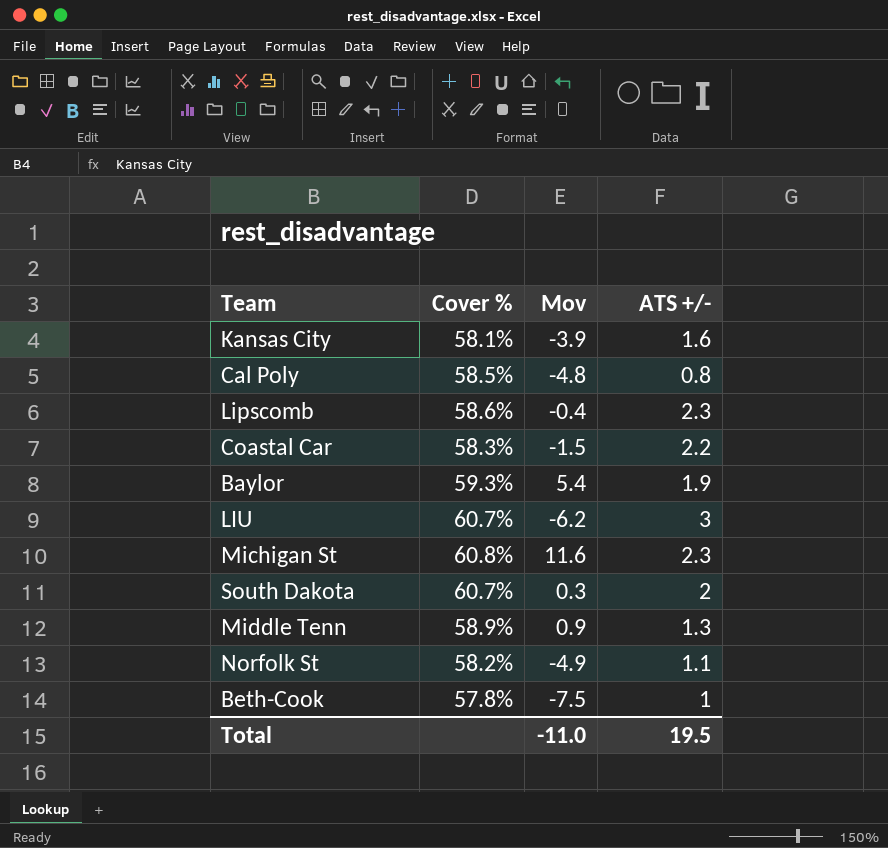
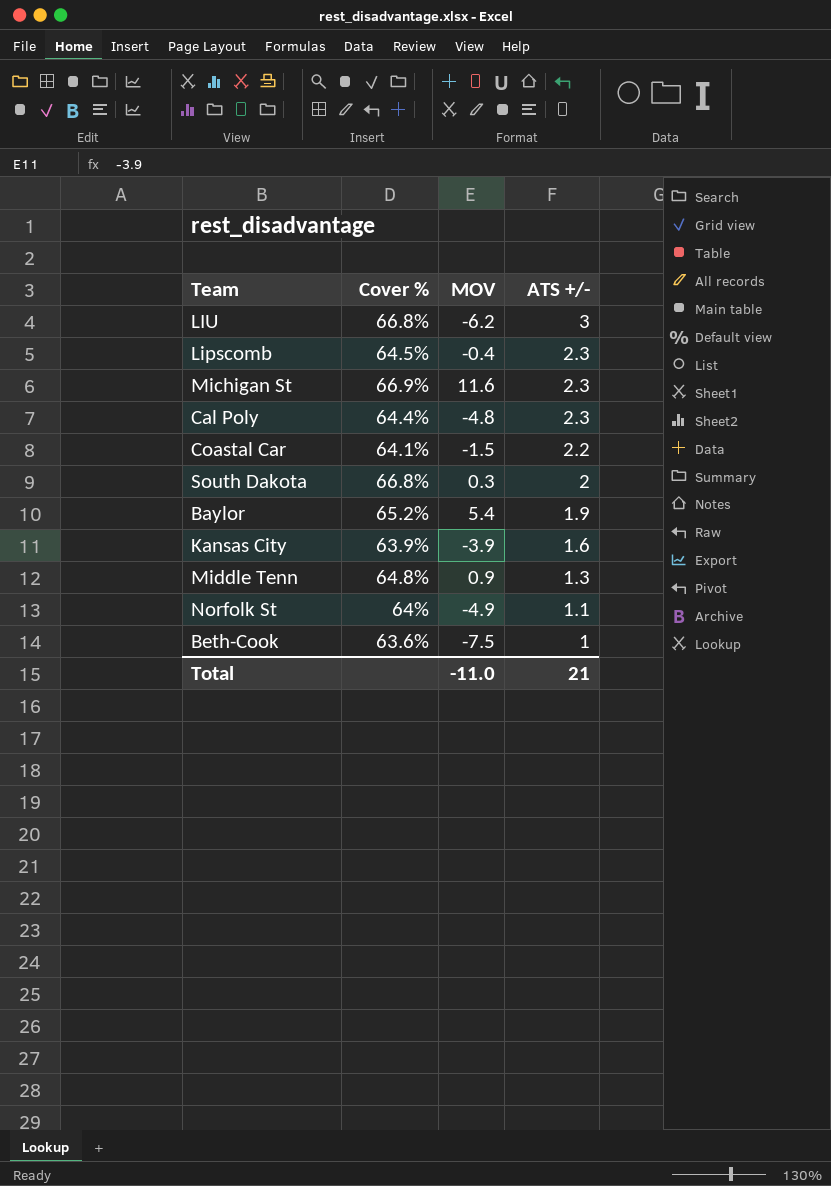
row order: none -> ATS +/- descending
column name: Mov -> MOV
LIU | Cover %: 60.7% -> 66.8%
Lipscomb | Cover %: 58.6% -> 64.5%
Michigan St | Cover %: 60.8% -> 66.9%
Cal Poly | Cover %: 58.5% -> 64.4%
Cal Poly | ATS +/-: 0.8 -> 2.3
Coastal Car | Cover %: 58.3% -> 64.1%
South Dakota | Cover %: 60.7% -> 66.8%
Baylor | Cover %: 59.3% -> 65.2%
Kansas City | Cover %: 58.1% -> 63.9%
Middle Tenn | Cover %: 58.9% -> 64.8%
Norfolk St | Cover %: 58.2% -> 64%
Beth-Cook | Cover %: 57.8% -> 63.6%
Total | ATS +/-: 19.5 -> 21

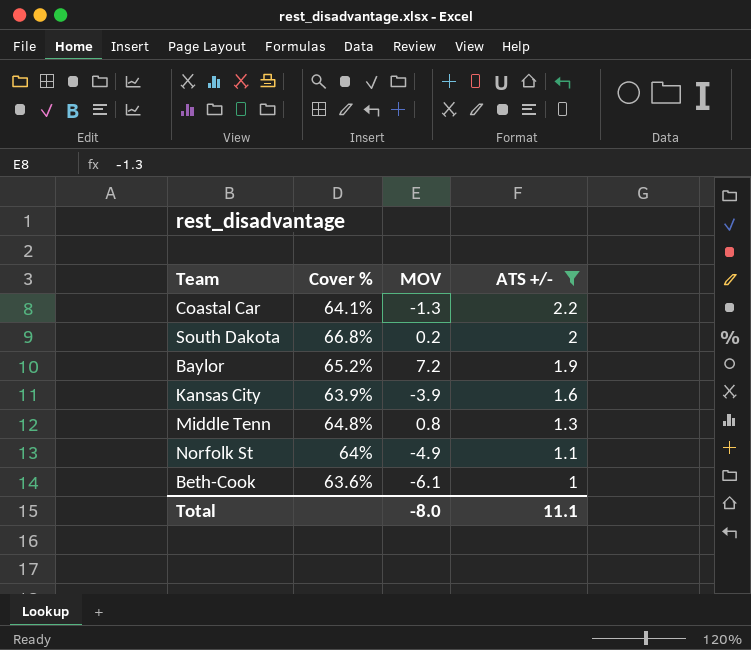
filter: none -> ATS +/- <= 2.2
Coastal Car | MOV: -1.5 -> -1.3
South Dakota | MOV: 0.3 -> 0.2
Baylor | MOV: 5.4 -> 7.2
Middle Tenn | MOV: 0.9 -> 0.8
Beth-Cook | MOV: -7.5 -> -6.1
Total | MOV: -11.0 -> -8.0
Total | ATS +/-: 21 -> 11.1

